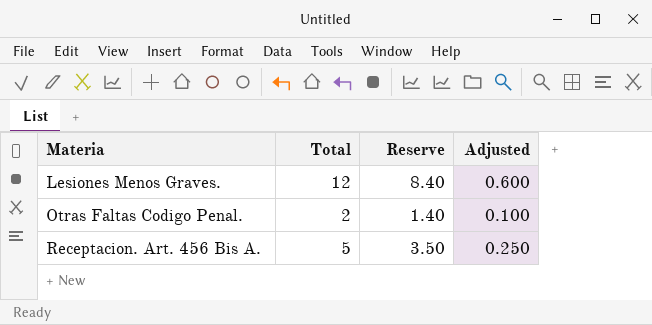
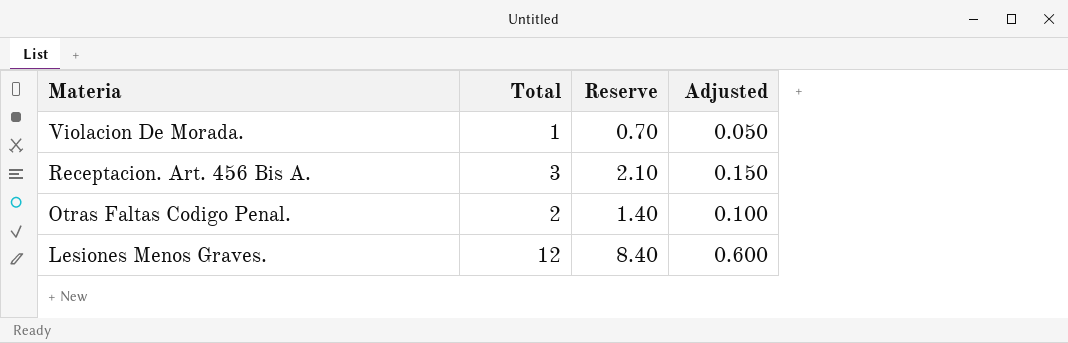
row order: Materia ascending -> Materia descending
row Violacion De Morada.: none -> 1 | 0.70 | 0.050
Receptacion. Art. 456 Bis A. | Total: 5 -> 3
Receptacion. Art. 456 Bis A. | Reserve: 3.50 -> 2.10
Receptacion. Art. 456 Bis A. | Adjusted: 0.250 -> 0.150

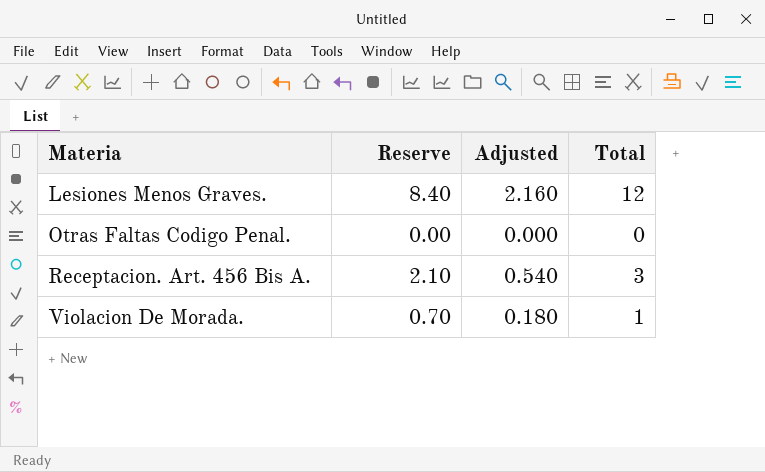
row order: Materia descending -> Materia ascending
column Adjusted | formula: [Total] * 0.05 -> [Total] * 0.18
column Total | position: 2 -> 4
Otras Faltas Codigo Penal. | Reserve: 1.40 -> 0.00
Otras Faltas Codigo Penal. | Total: 2 -> 0

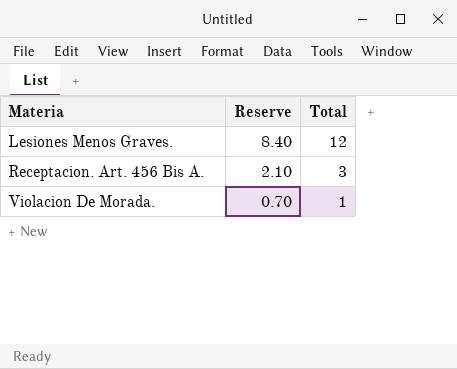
column Adjusted | formula: [Total] * 0.18 -> none
row Otras Faltas Codigo Penal.: 0.00 | 0.000 | 0 -> none

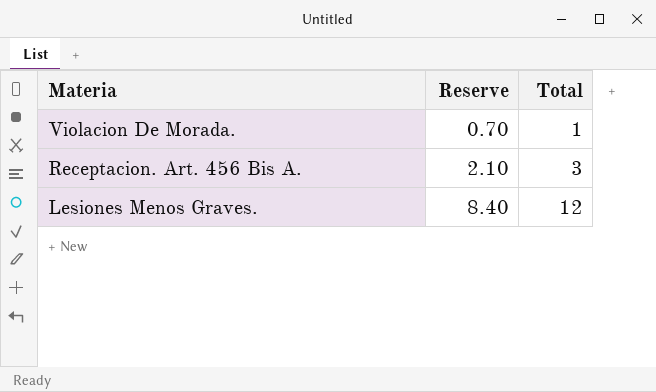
row order: Materia ascending -> Materia descending

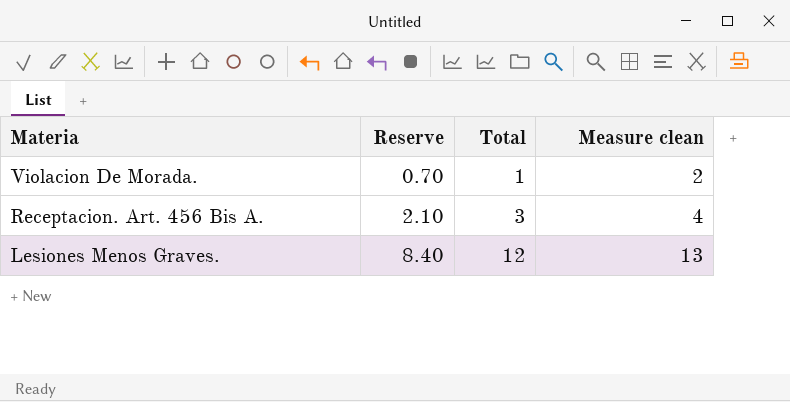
column Measure clean | formula: none -> [Total] + 1

